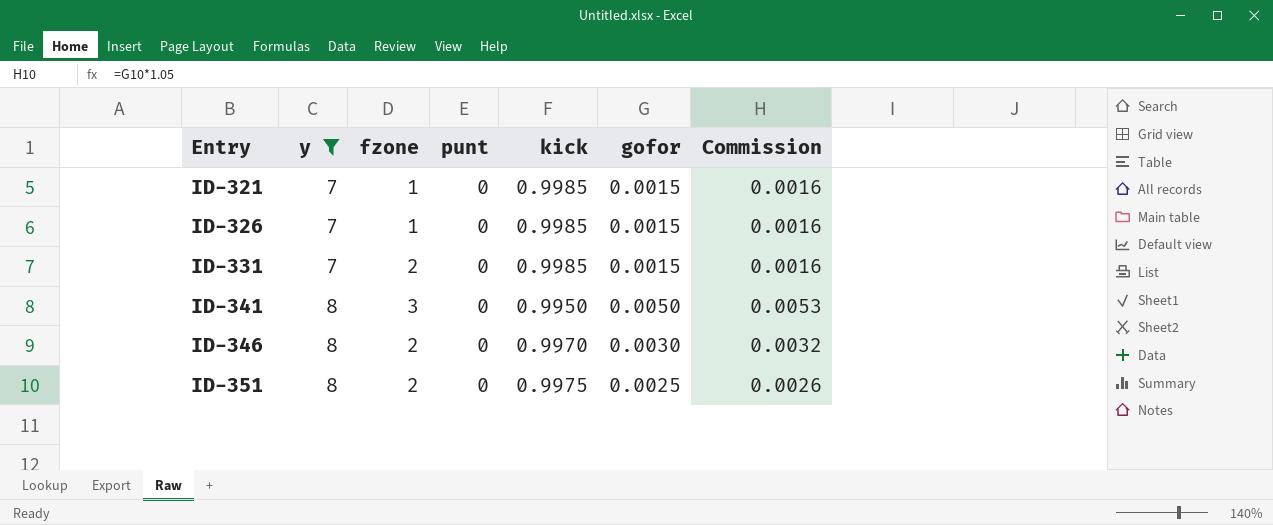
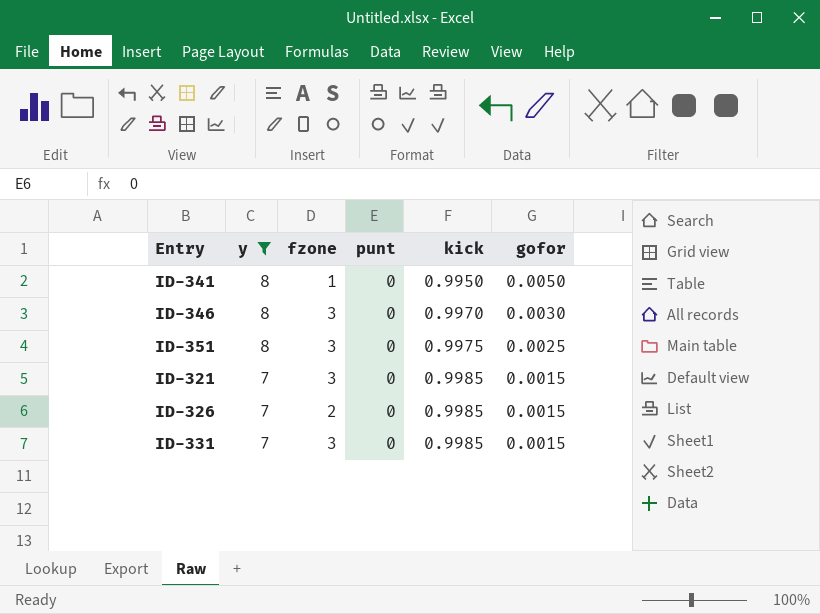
row order: Entry ascending -> y descending
column Commission | formula: [gofor] * 1.05 -> none
ID-341 | fzone: 3 -> 1
ID-346 | fzone: 2 -> 3
ID-351 | fzone: 2 -> 3
ID-321 | fzone: 1 -> 3
ID-326 | fzone: 1 -> 2
ID-331 | fzone: 2 -> 3

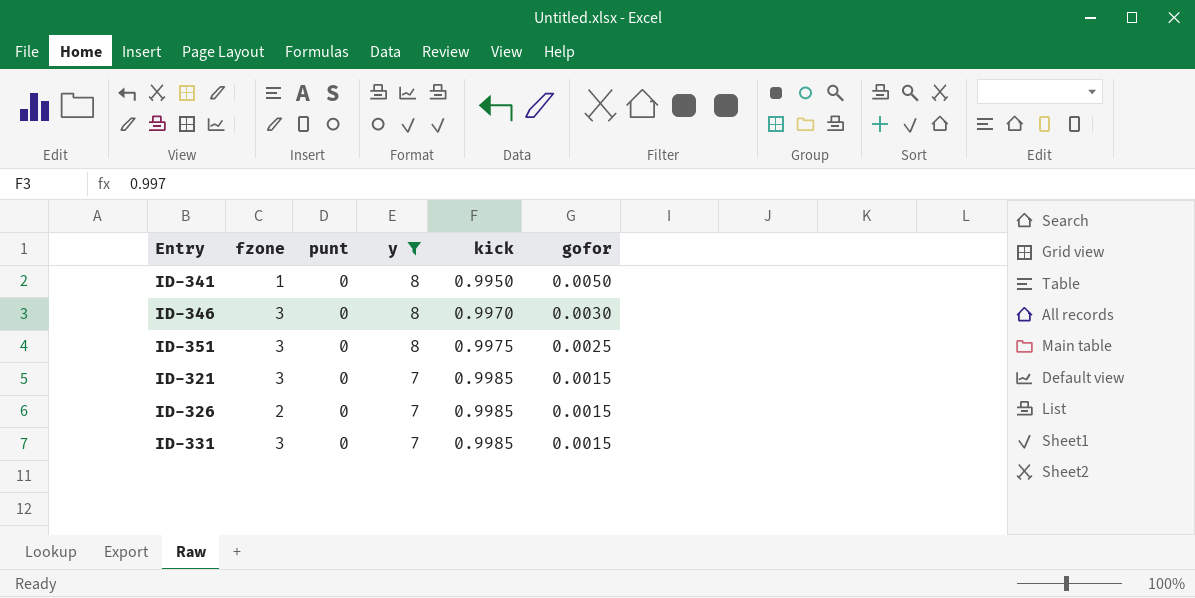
column y | position: 2 -> 4

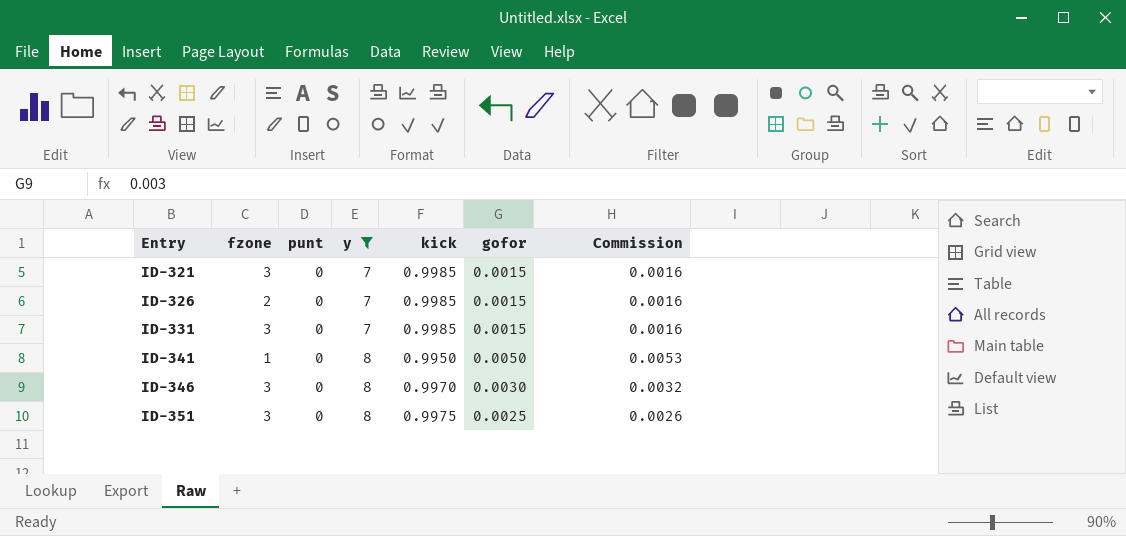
row order: y descending -> Entry ascending
column Commission | formula: none -> [gofor] * 1.05

